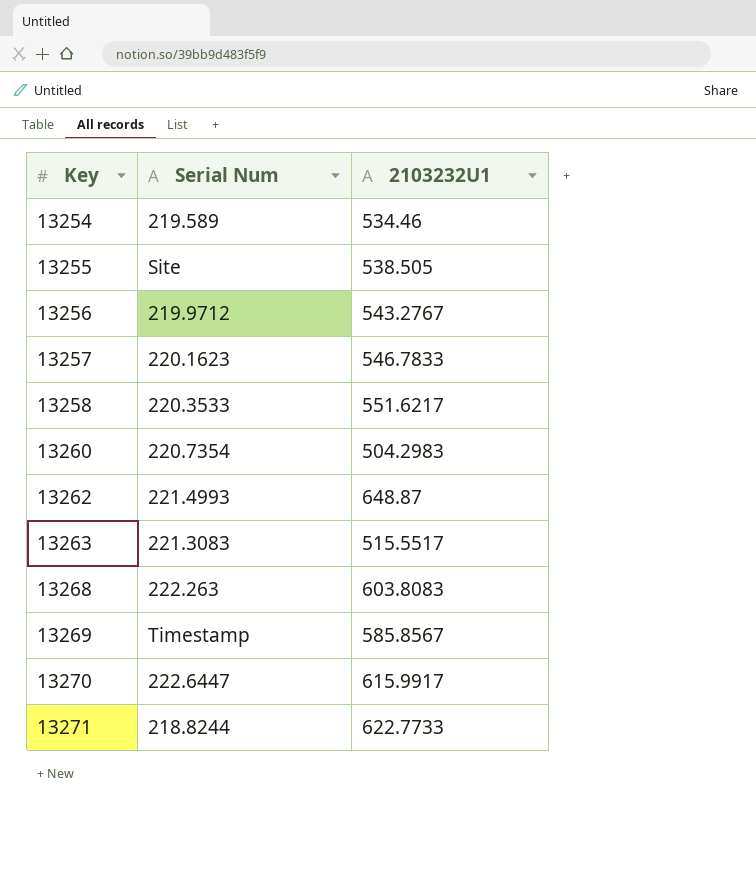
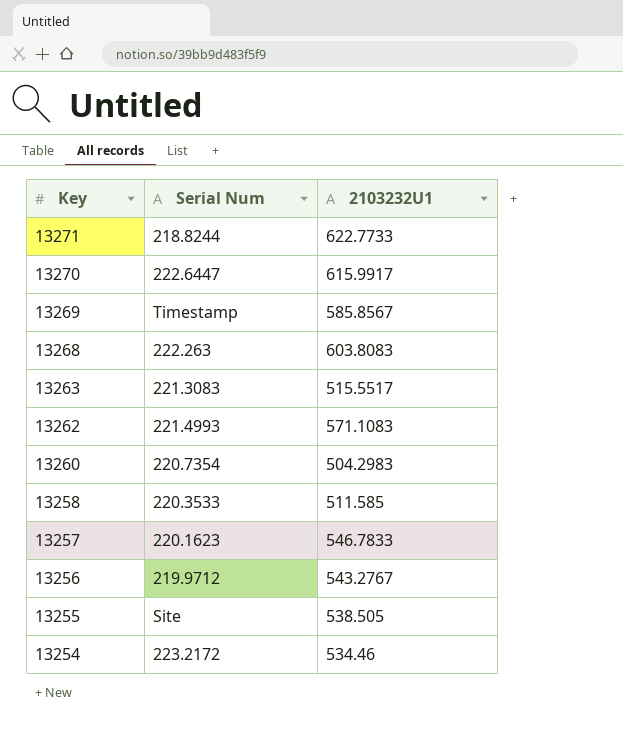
row order: Key ascending -> Key descending
13262 | 2103232U1: 648.87 -> 571.1083
13258 | 2103232U1: 551.6217 -> 511.585
13254 | Serial Num: 219.589 -> 223.2172

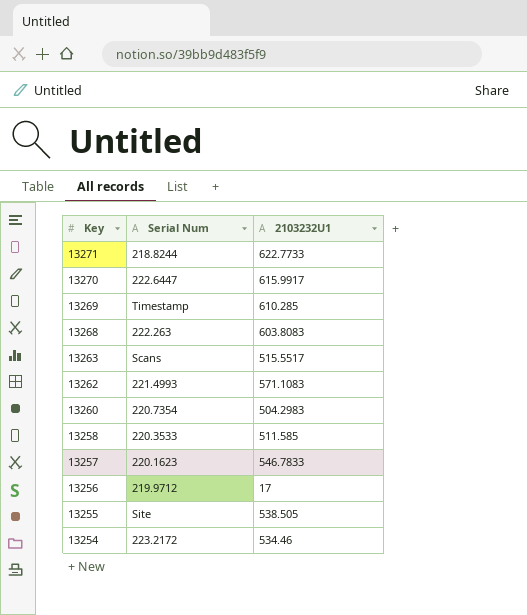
13269 | 2103232U1: 585.8567 -> 610.285
13263 | Serial Num: 221.3083 -> Scans
13256 | 2103232U1: 543.2767 -> 17

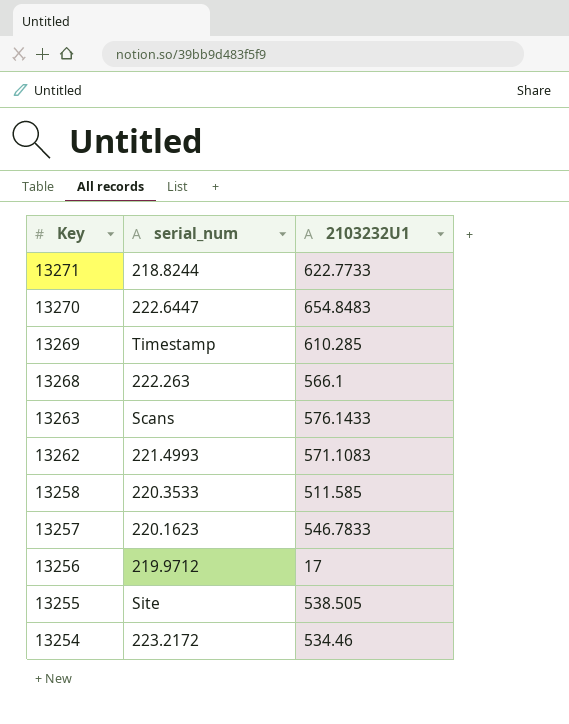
column name: Serial Num -> serial_num
row 13260: 220.7354 | 504.2983 -> none
13270 | 2103232U1: 615.9917 -> 654.8483
13268 | 2103232U1: 603.8083 -> 566.1
13263 | 2103232U1: 515.5517 -> 576.1433

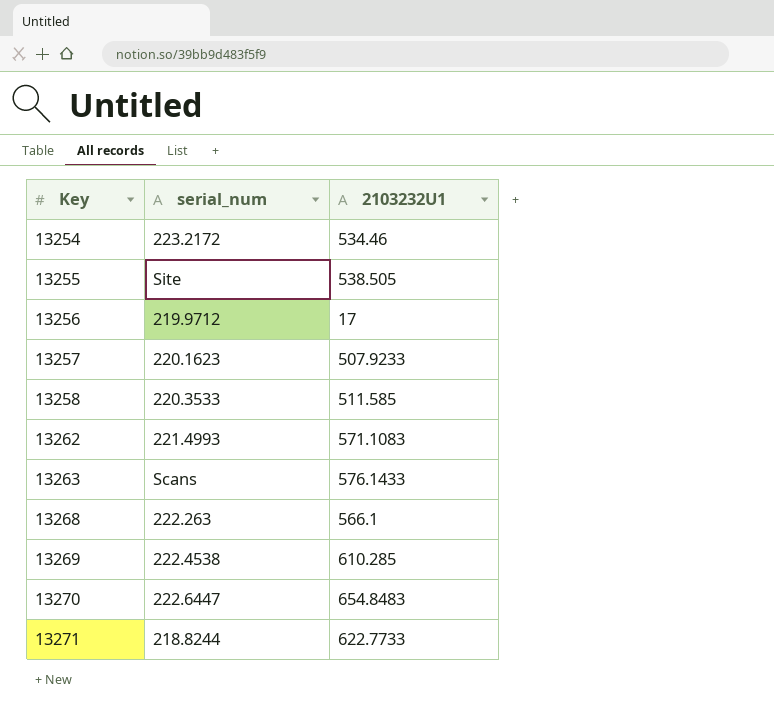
row order: Key descending -> Key ascending
13257 | 2103232U1: 546.7833 -> 507.9233
13269 | serial_num: Timestamp -> 222.4538

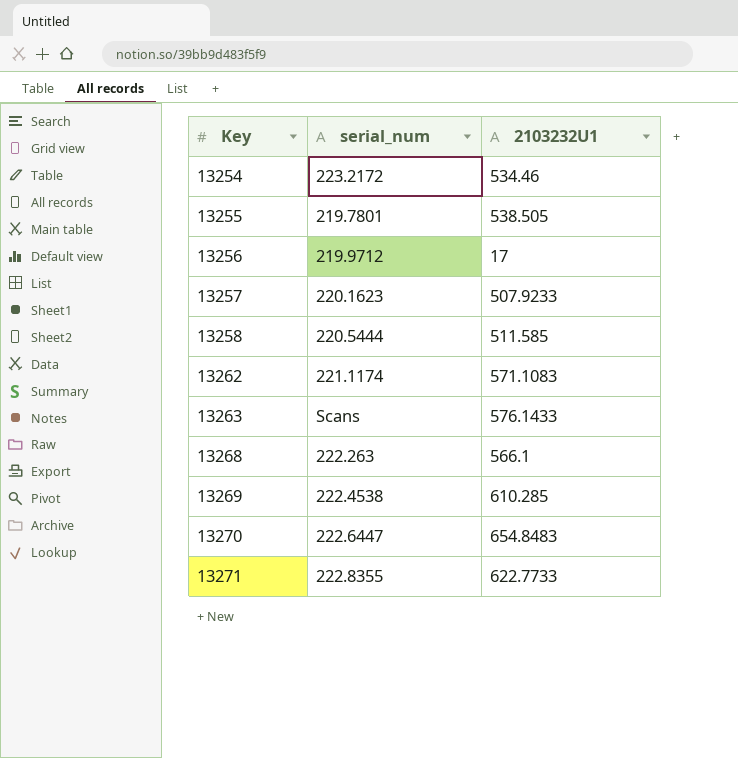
13255 | serial_num: Site -> 219.7801
13258 | serial_num: 220.3533 -> 220.5444
13262 | serial_num: 221.4993 -> 221.1174
13271 | serial_num: 218.8244 -> 222.8355

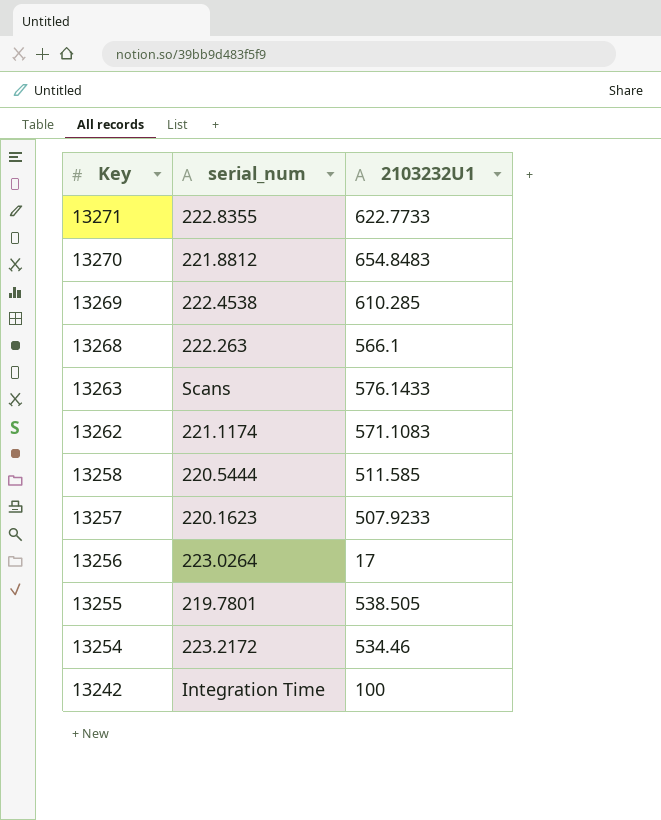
row order: Key ascending -> Key descending
13270 | serial_num: 222.6447 -> 221.8812
13256 | serial_num: 219.9712 -> 223.0264
row 13242: none -> Integration Time | 100

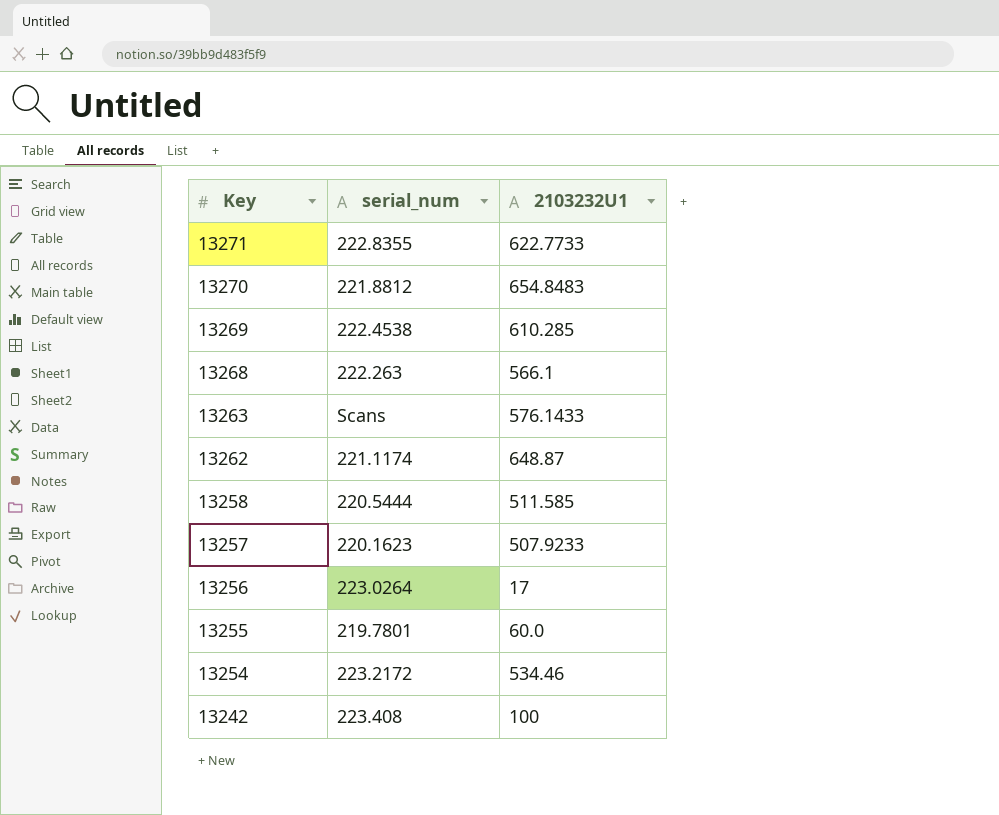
13262 | 2103232U1: 571.1083 -> 648.87
13255 | 2103232U1: 538.505 -> 60.0
13242 | serial_num: Integration Time -> 223.408

